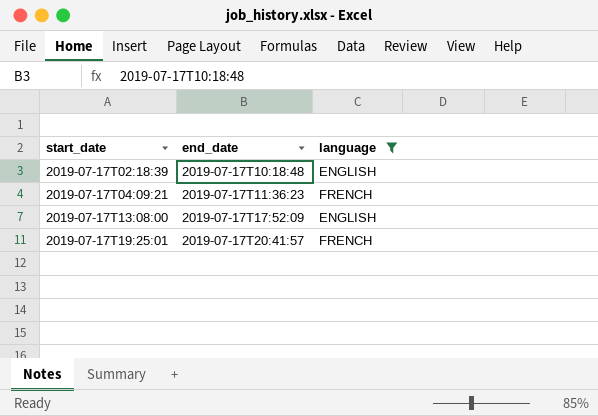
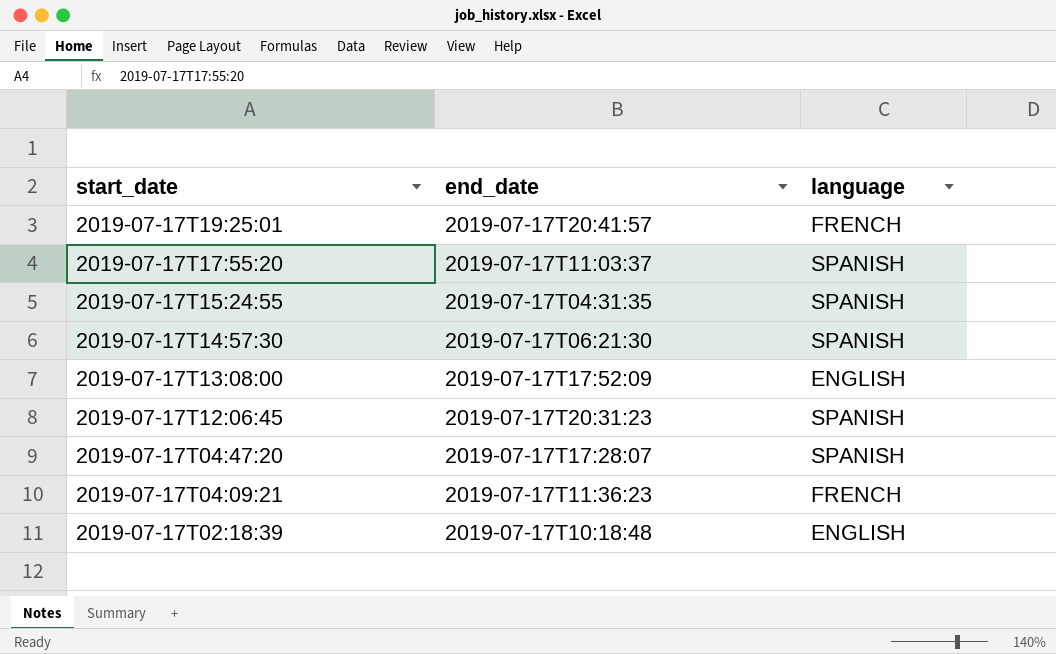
filter: language != SPANISH -> none
row order: start_date ascending -> start_date descending

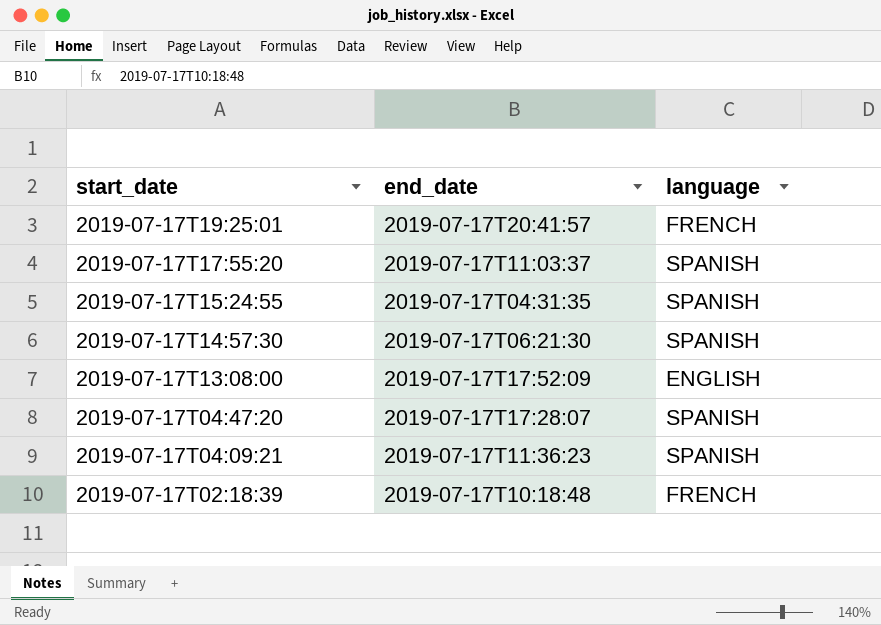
row 2019-07-17T12:06:45: 2019-07-17T20:31:23 | SPANISH -> none
2019-07-17T04:09:21 | language: FRENCH -> SPANISH
2019-07-17T02:18:39 | language: ENGLISH -> FRENCH

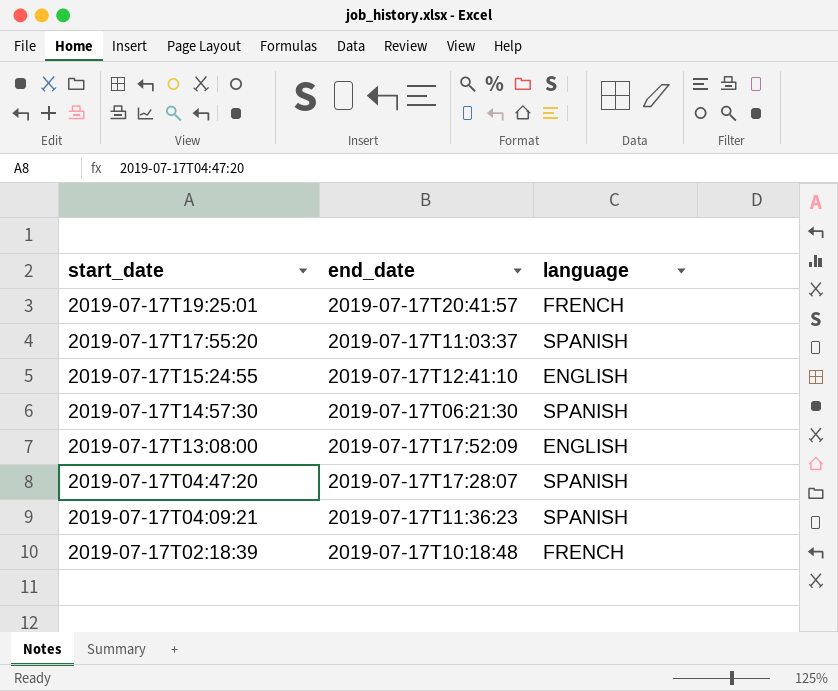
2019-07-17T15:24:55 | end_date: 2019-07-17T04:31:35 -> 2019-07-17T12:41:10
2019-07-17T15:24:55 | language: SPANISH -> ENGLISH

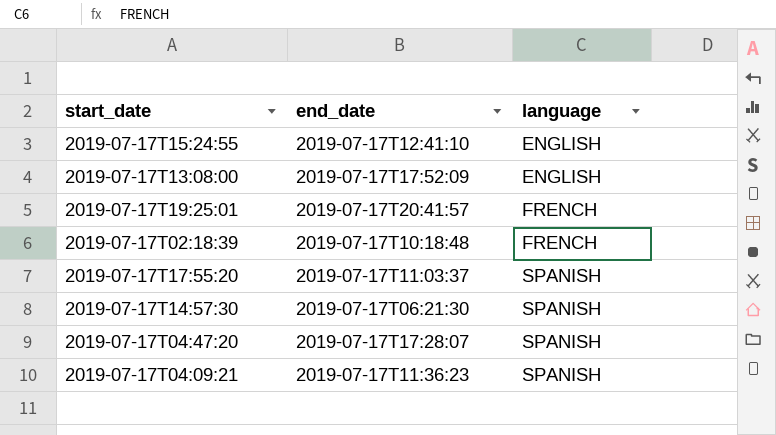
row order: start_date descending -> language ascending

